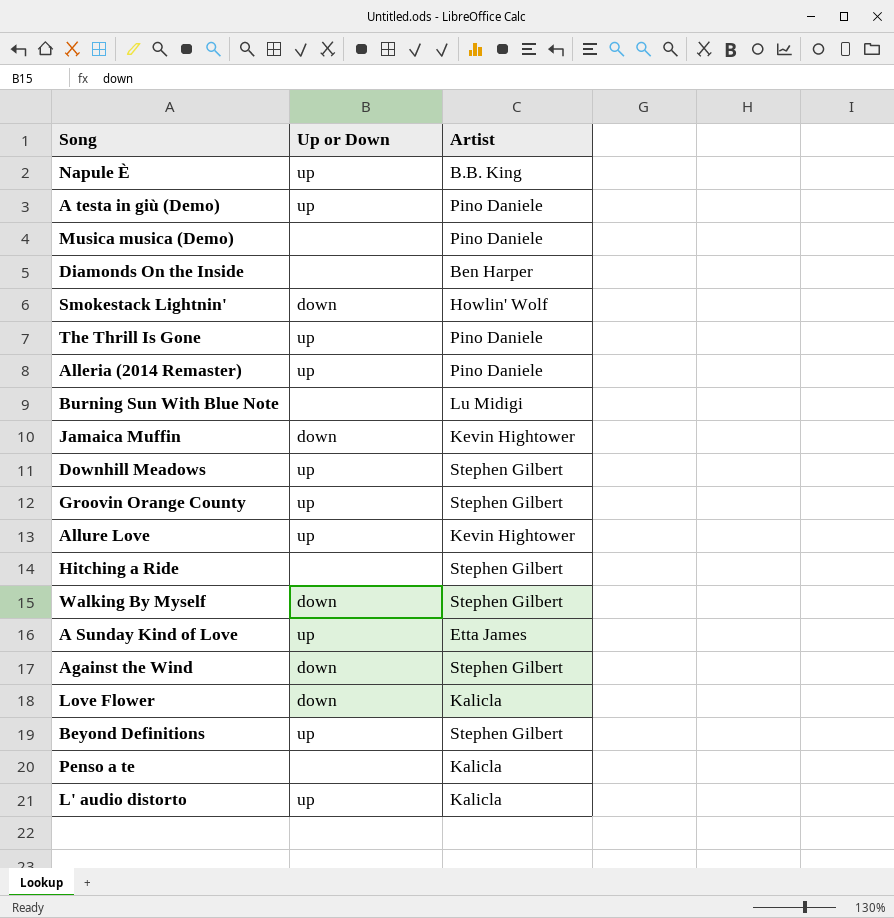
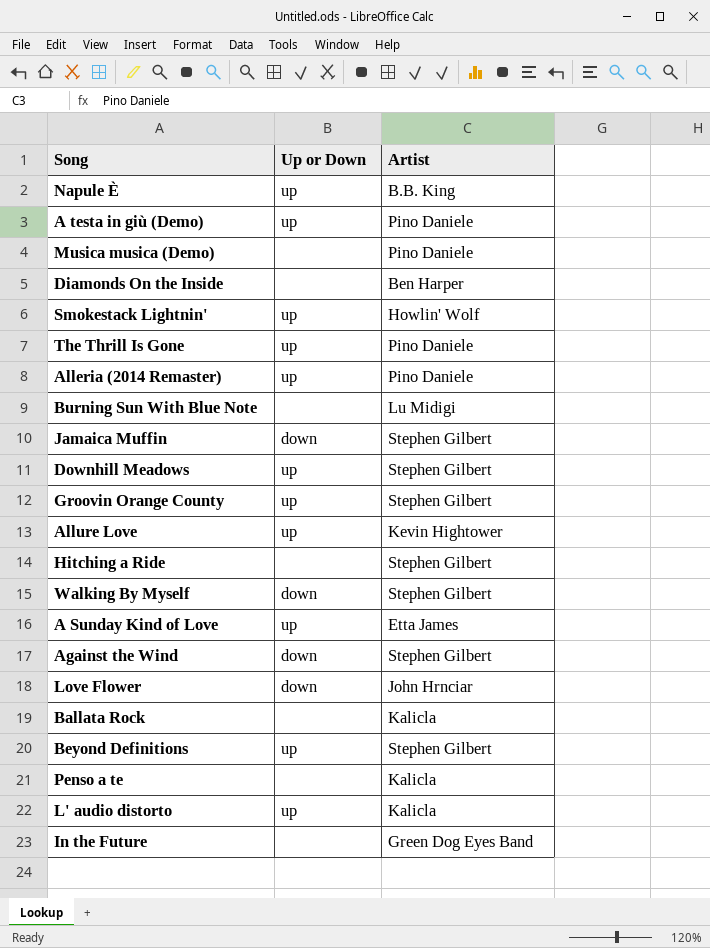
Smokestack Lightnin' | Up or Down: down -> up
Jamaica Muffin | Artist: Kevin Hightower -> Stephen Gilbert
Love Flower | Artist: Kalicla -> John Hrnciar
row Ballata Rock: none -> none | Kalicla
row In the Future: none -> none | Green Dog Eyes Band

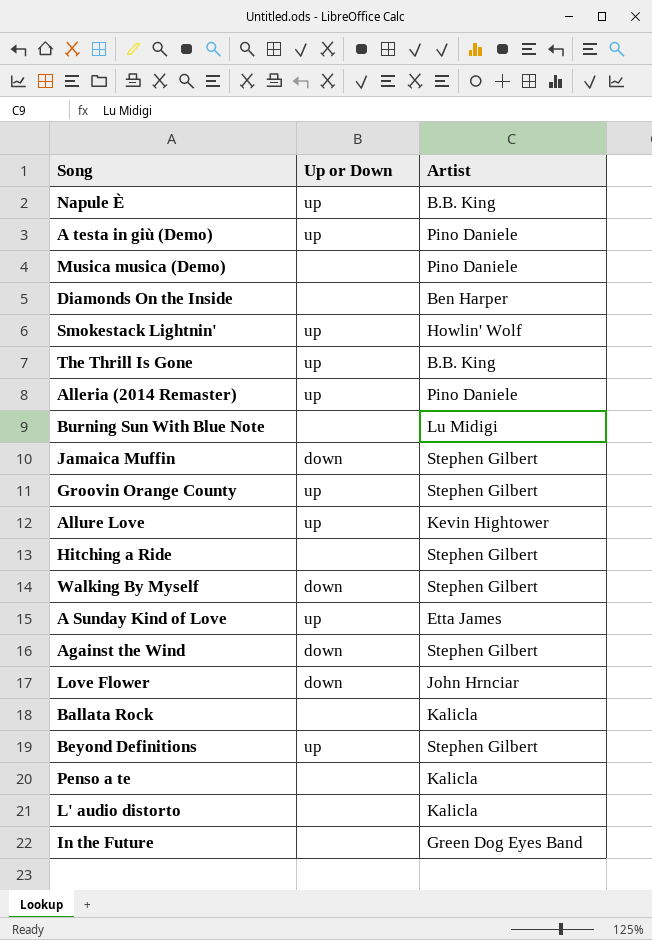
row Downhill Meadows: up | Stephen Gilbert -> none
The Thrill Is Gone | Artist: Pino Daniele -> B.B. King
L' audio distorto | Up or Down: up -> none

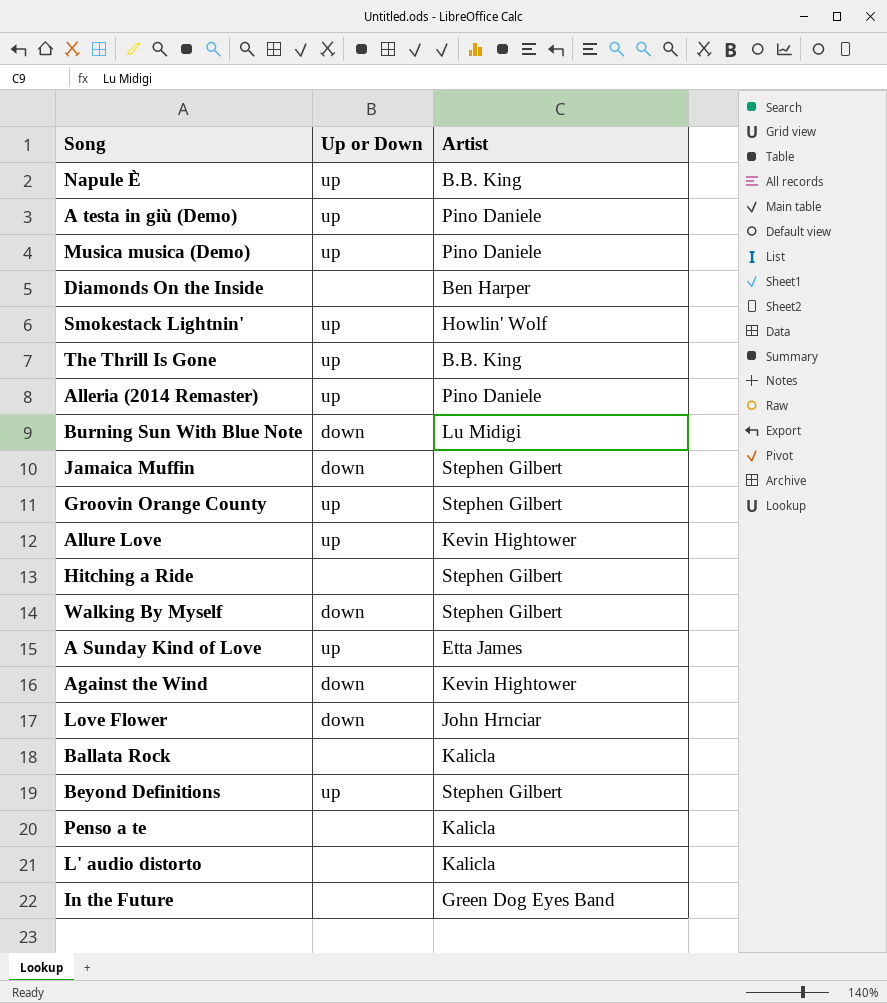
Musica musica (Demo) | Up or Down: none -> up
Burning Sun With Blue Note | Up or Down: none -> down
Against the Wind | Artist: Stephen Gilbert -> Kevin Hightower

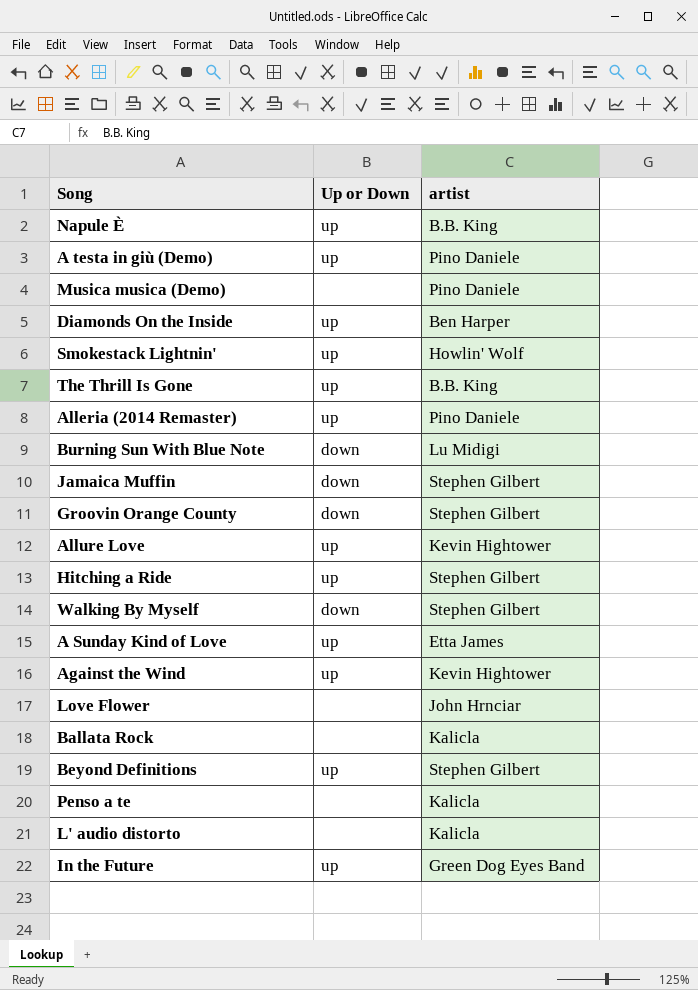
column name: Artist -> artist
Musica musica (Demo) | Up or Down: up -> none
Diamonds On the Inside | Up or Down: none -> up
Groovin Orange County | Up or Down: up -> down
Hitching a Ride | Up or Down: none -> up
Against the Wind | Up or Down: down -> up
Love Flower | Up or Down: down -> none
In the Future | Up or Down: none -> up

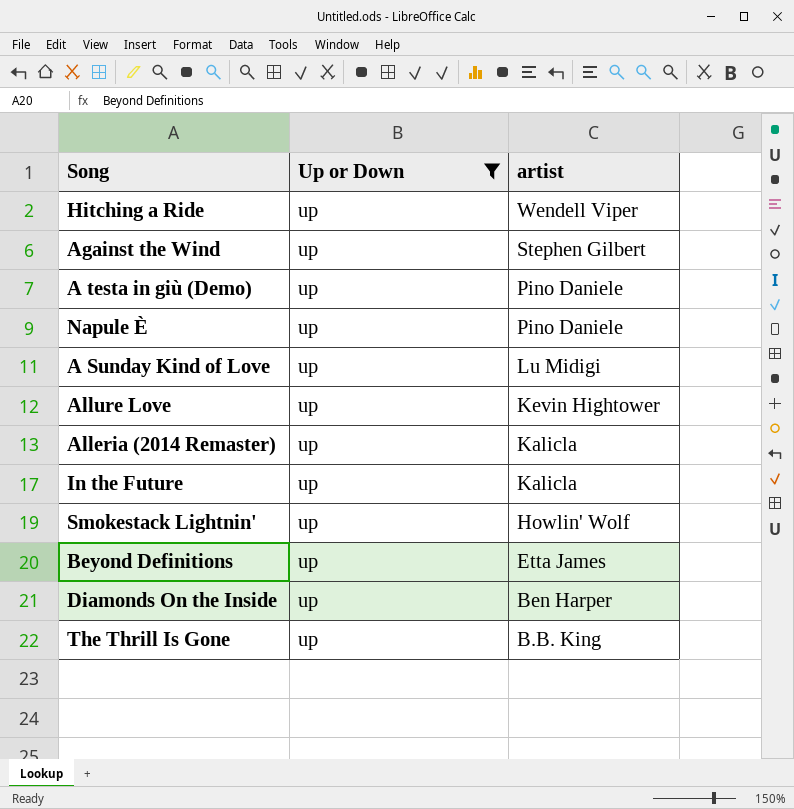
filter: none -> Up or Down = up
row order: none -> artist descending
Hitching a Ride | artist: Stephen Gilbert -> Wendell Viper
Against the Wind | artist: Kevin Hightower -> Stephen Gilbert
Napule È | artist: B.B. King -> Pino Daniele
A Sunday Kind of Love | artist: Etta James -> Lu Midigi
Alleria (2014 Remaster) | artist: Pino Daniele -> Kalicla
In the Future | artist: Green Dog Eyes Band -> Kalicla
Beyond Definitions | artist: Stephen Gilbert -> Etta James

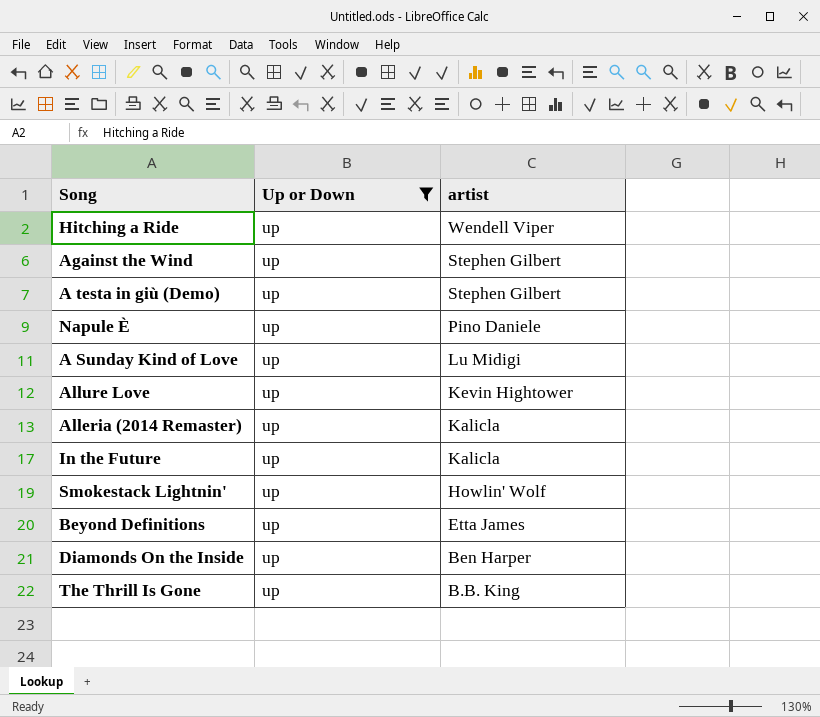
A testa in giù (Demo) | artist: Pino Daniele -> Stephen Gilbert

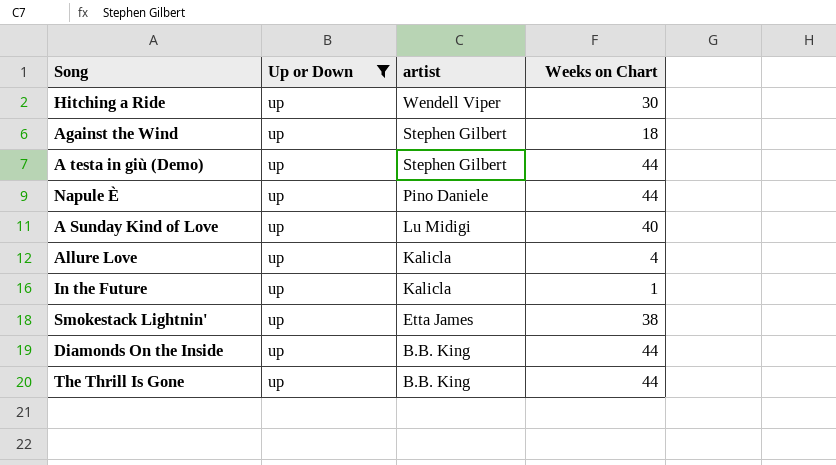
column Weeks on Chart | position: none -> 4
row Alleria (2014 Remaster): up | Kalicla -> none
row Beyond Definitions: up | Etta James -> none
Allure Love | artist: Kevin Hightower -> Kalicla
Smokestack Lightnin' | artist: Howlin' Wolf -> Etta James
Diamonds On the Inside | artist: Ben Harper -> B.B. King

